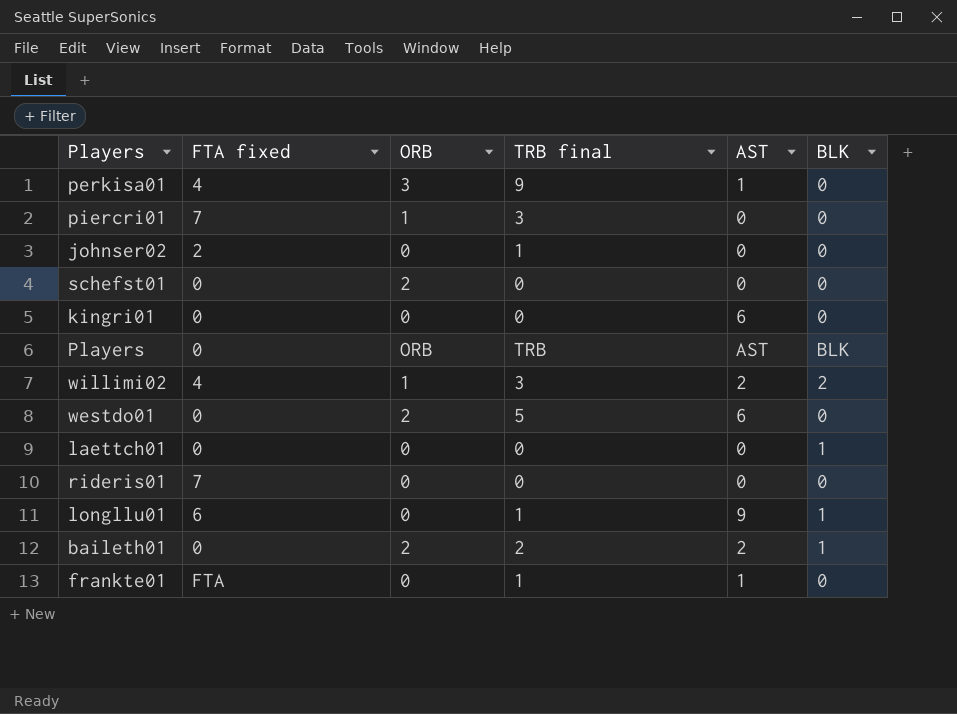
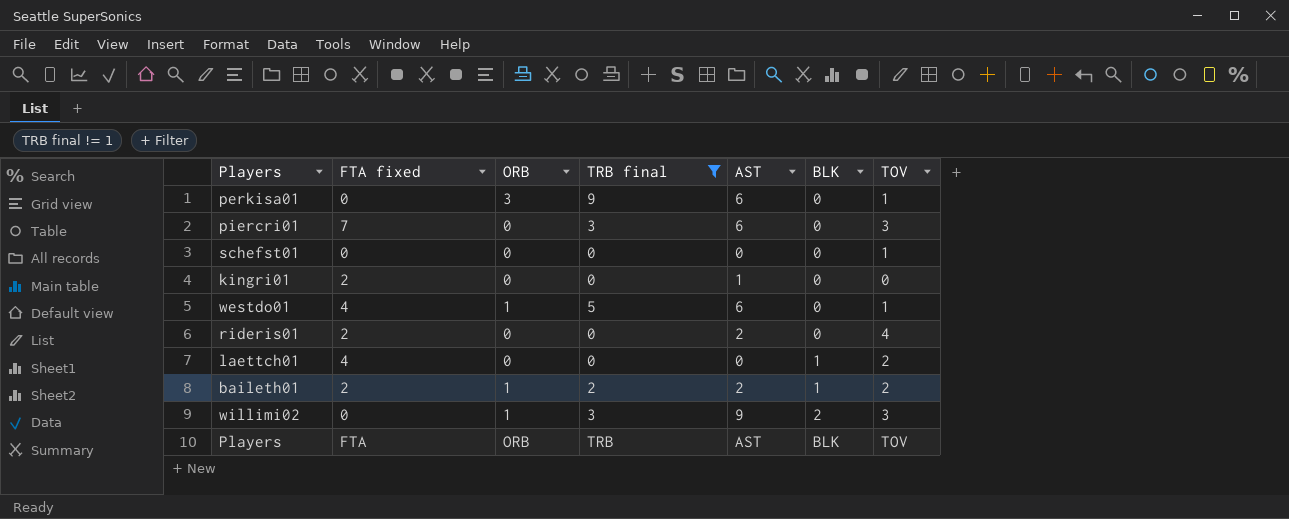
filter: none -> TRB final != 1
row order: none -> BLK ascending
column TOV | position: none -> 7
perkisa01 | FTA fixed: 4 -> 0
perkisa01 | AST: 1 -> 6
piercri01 | ORB: 1 -> 0
piercri01 | AST: 0 -> 6
schefst01 | ORB: 2 -> 0
kingri01 | FTA fixed: 0 -> 2
kingri01 | AST: 6 -> 1
westdo01 | FTA fixed: 0 -> 4
westdo01 | ORB: 2 -> 1
rideris01 | FTA fixed: 7 -> 2
rideris01 | AST: 0 -> 2
laettch01 | FTA fixed: 0 -> 4
baileth01 | FTA fixed: 0 -> 2
baileth01 | ORB: 2 -> 1
willimi02 | FTA fixed: 4 -> 0
willimi02 | AST: 2 -> 9
Players | FTA fixed: 0 -> FTA

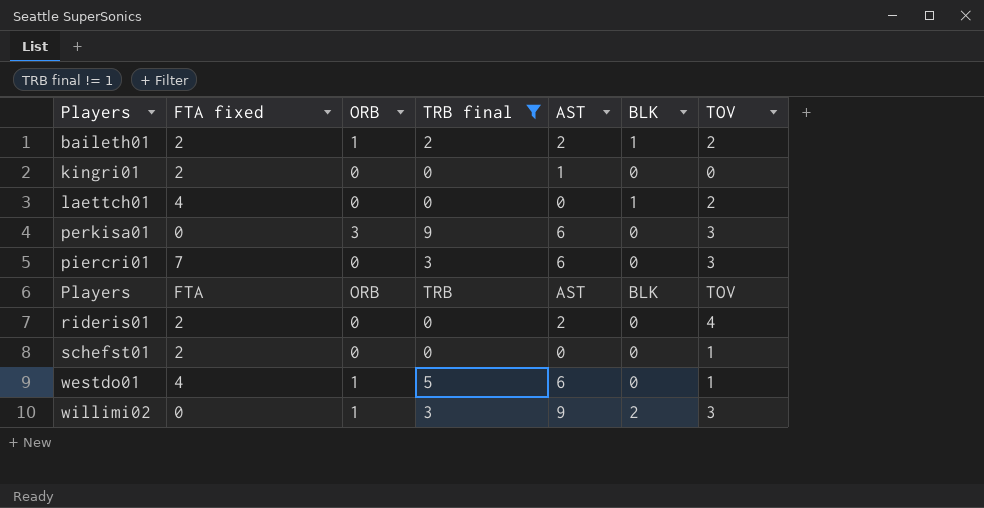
row order: BLK ascending -> Players ascending
perkisa01 | TOV: 1 -> 3
schefst01 | FTA fixed: 0 -> 2

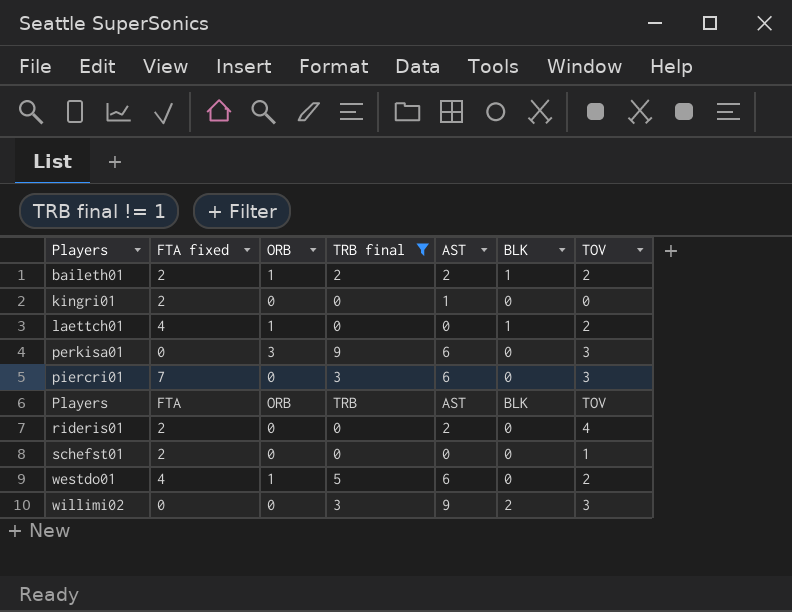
laettch01 | ORB: 0 -> 1
westdo01 | TOV: 1 -> 2
willimi02 | ORB: 1 -> 0

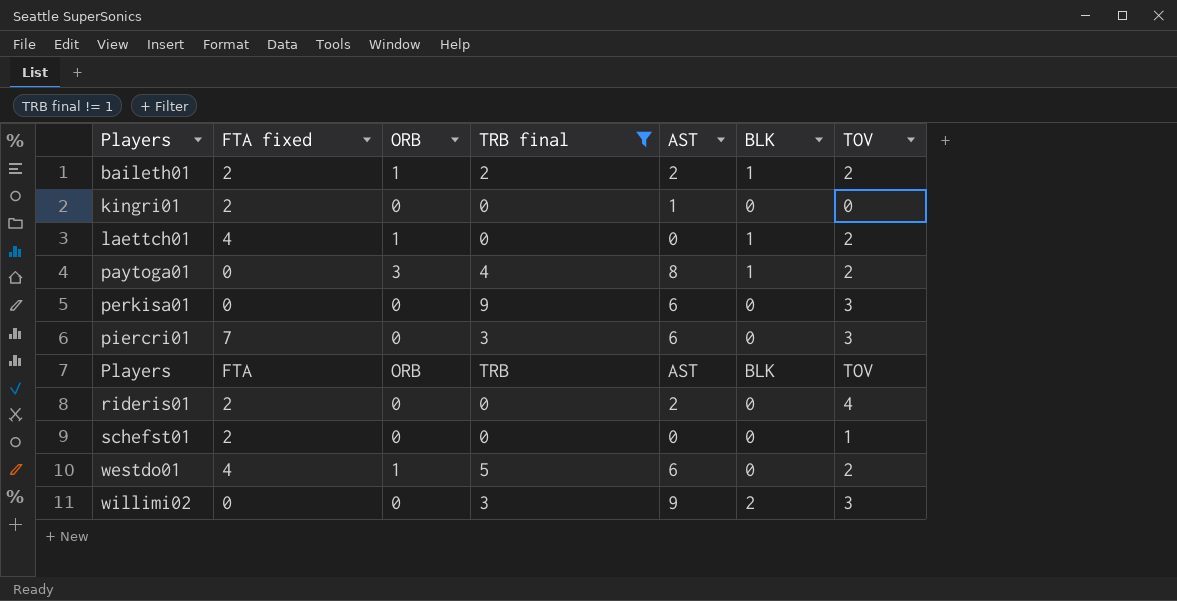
row paytoga01: none -> 0 | 3 | 4 | 8 | 1 | 2
perkisa01 | ORB: 3 -> 0

